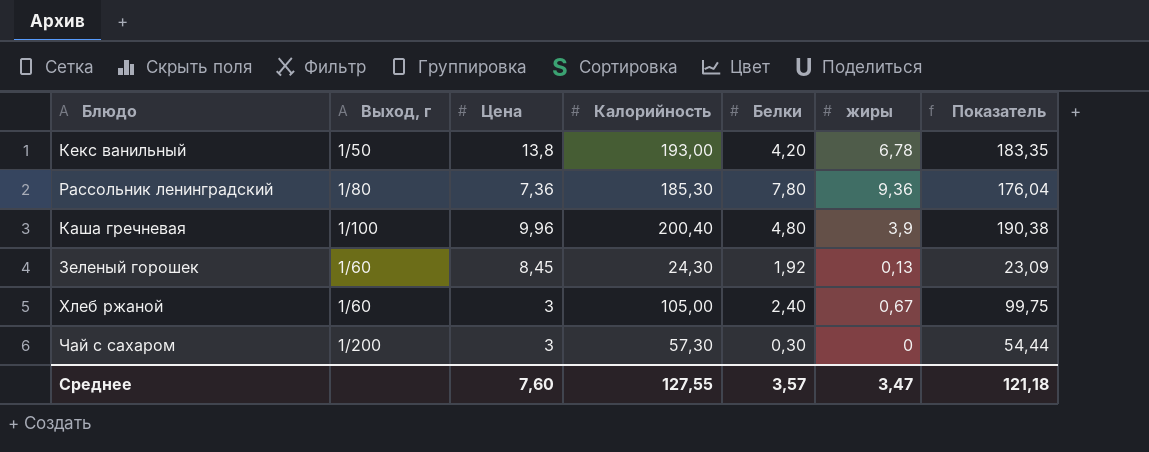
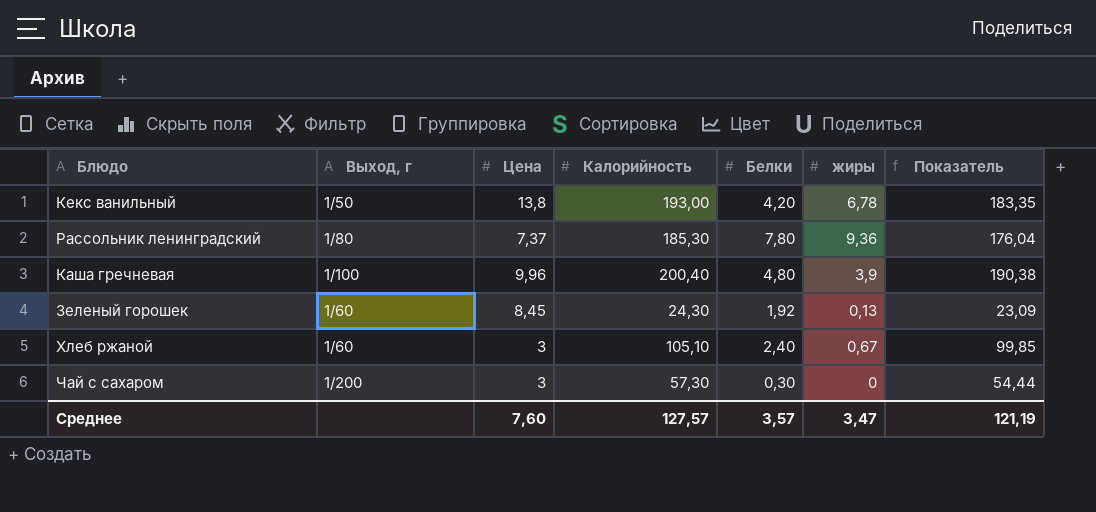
Рассольник ленинградский | Цена: 7,36 -> 7,37
Хлеб ржаной | Калорийность: 105,00 -> 105,10
Хлеб ржаной | Показатель: 99,75 -> 99,85
Среднее | Калорийность: 127,55 -> 127,57
Среднее | Показатель: 121,18 -> 121,19

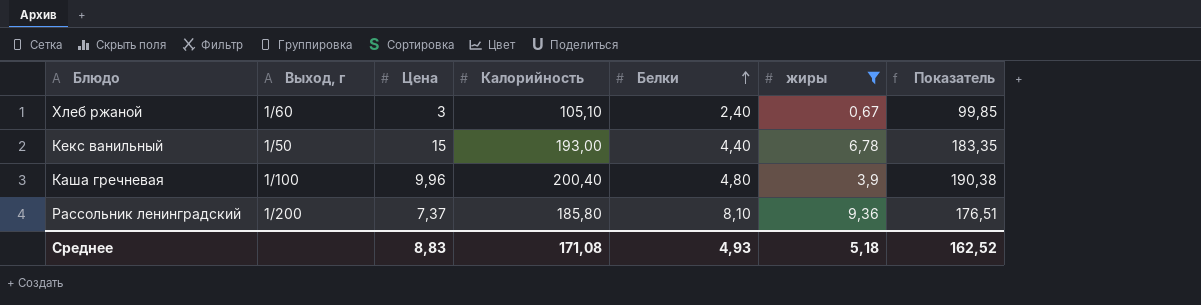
filter: none -> жиры >= 0,67
row order: none -> Белки ascending
Кекс ванильный | Цена: 13,8 -> 15
Кекс ванильный | Белки: 4,20 -> 4,40
Рассольник ленинградский | Выход, г: 1/80 -> 1/200
Рассольник ленинградский | Калорийность: 185,30 -> 185,80
Рассольник ленинградский | Белки: 7,80 -> 8,10
Рассольник ленинградский | Показатель: 176,04 -> 176,51
Среднее | Цена: 7,60 -> 8,83
Среднее | Калорийность: 127,57 -> 171,08
Среднее | Белки: 3,57 -> 4,93
Среднее | жиры: 3,47 -> 5,18
Среднее | Показатель: 121,19 -> 162,52

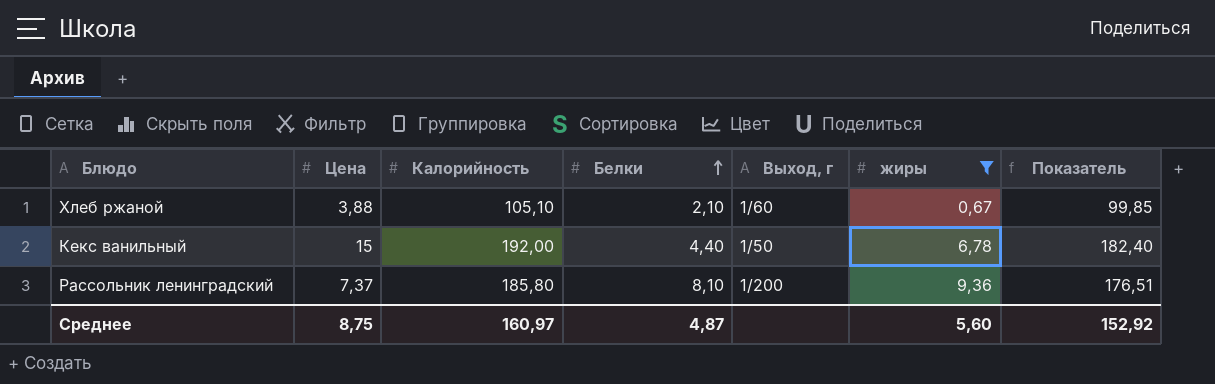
column Выход, г | position: 2 -> 5
row Каша гречневая: 1/100 | 9,96 | 200,40 | 4,80 | 3,9 | 190,38 -> none
Хлеб ржаной | Цена: 3 -> 3,88
Хлеб ржаной | Белки: 2,40 -> 2,10
Кекс ванильный | Калорийность: 193,00 -> 192,00
Кекс ванильный | Показатель: 183,35 -> 182,40
Среднее | Цена: 8,83 -> 8,75
Среднее | Калорийность: 171,08 -> 160,97
Среднее | Белки: 4,93 -> 4,87
Среднее | жиры: 5,18 -> 5,60
Среднее | Показатель: 162,52 -> 152,92

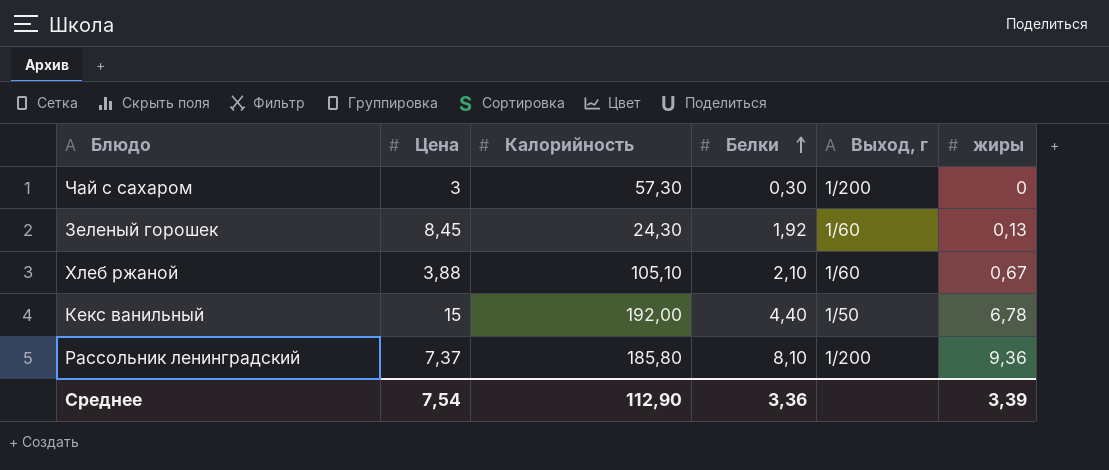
filter: жиры >= 0,67 -> none
column Показатель | formula: [Калорийность] * 0,95 -> none
Среднее | Цена: 8,75 -> 7,54
Среднее | Калорийность: 160,97 -> 112,90
Среднее | Белки: 4,87 -> 3,36
Среднее | жиры: 5,60 -> 3,39

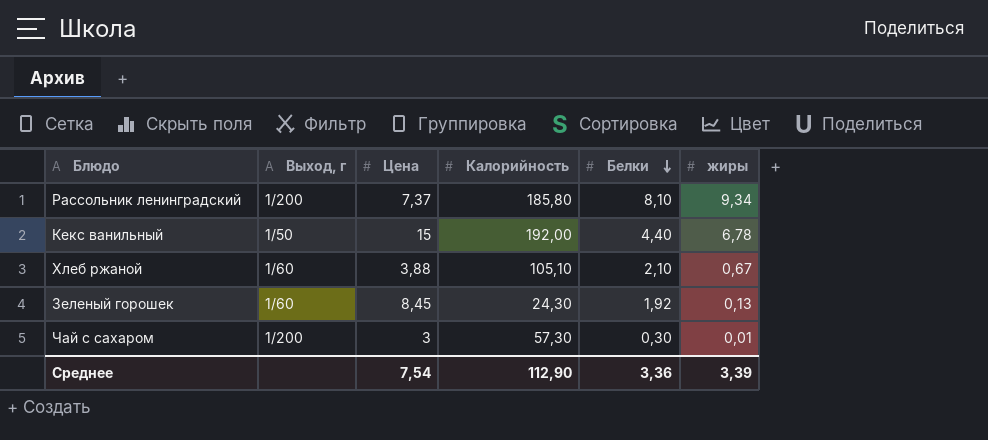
row order: Белки ascending -> Белки descending
column Выход, г | position: 5 -> 2
Рассольник ленинградский | жиры: 9,36 -> 9,34
Чай с сахаром | жиры: 0 -> 0,01

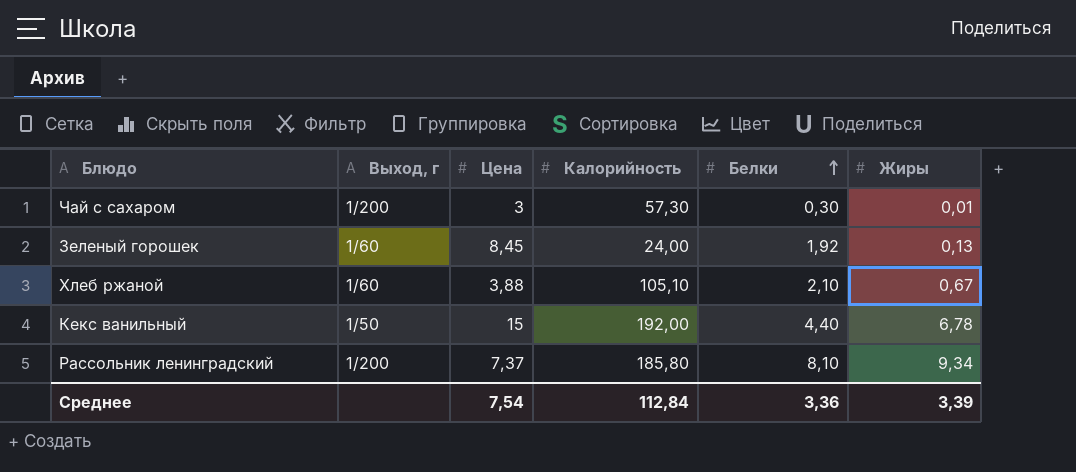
row order: Белки descending -> Белки ascending
column name: жиры -> Жиры
Зеленый горошек | Калорийность: 24,30 -> 24,00
Среднее | Калорийность: 112,90 -> 112,84

